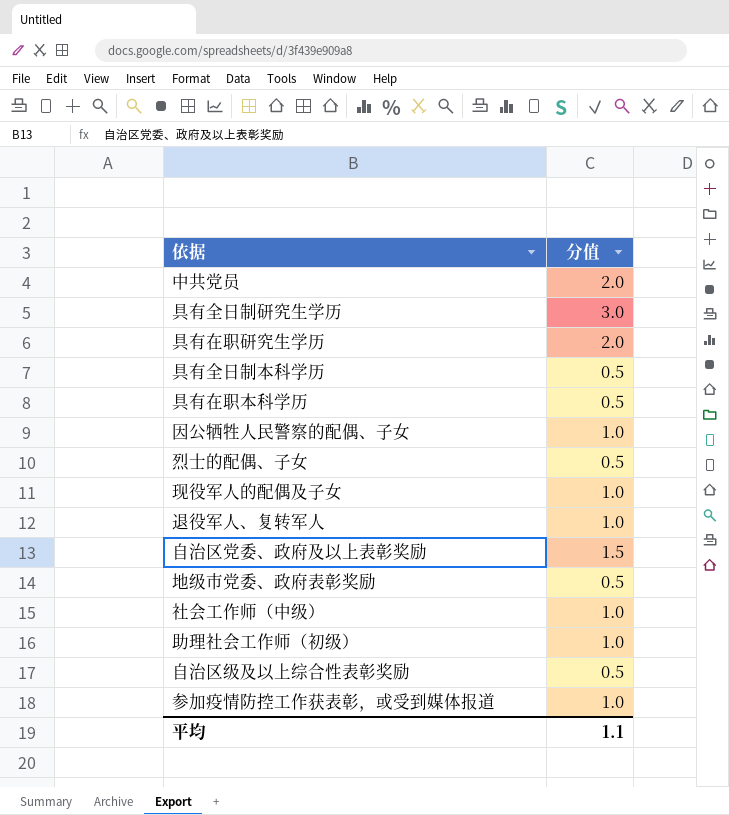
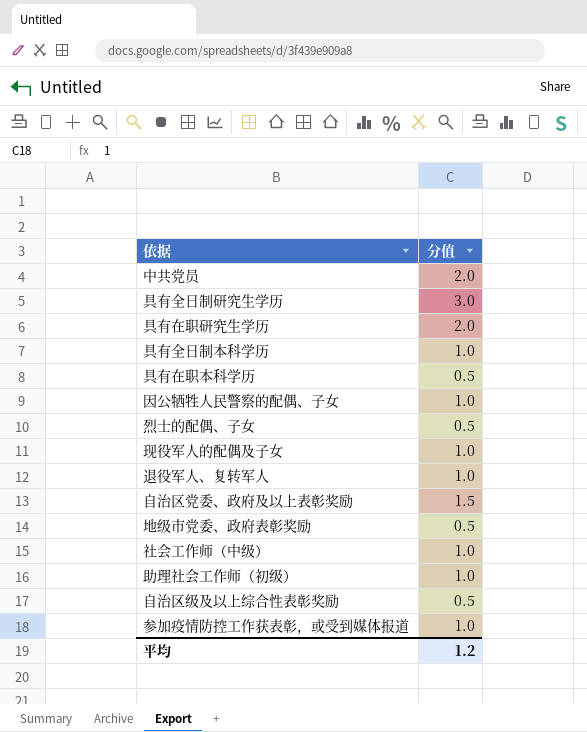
具有全日制本科学历 | 分值: 0.5 -> 1.0
平均 | 分值: 1.1 -> 1.2

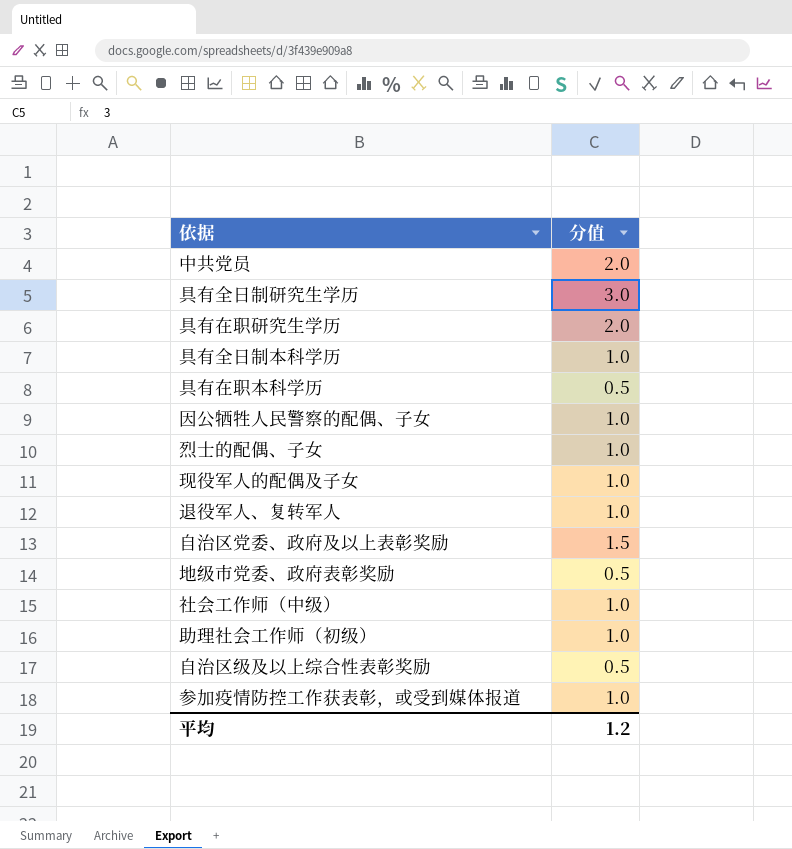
烈士的配偶、子女 | 分值: 0.5 -> 1.0

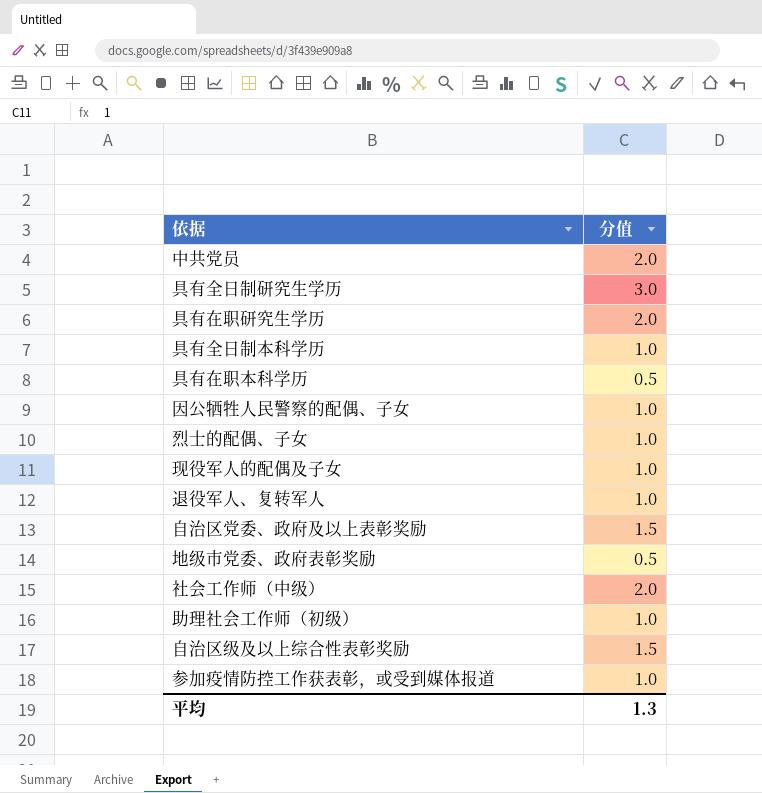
社会工作师（中级） | 分值: 1.0 -> 2.0
自治区级及以上综合性表彰奖励 | 分值: 0.5 -> 1.5
平均 | 分值: 1.2 -> 1.3

